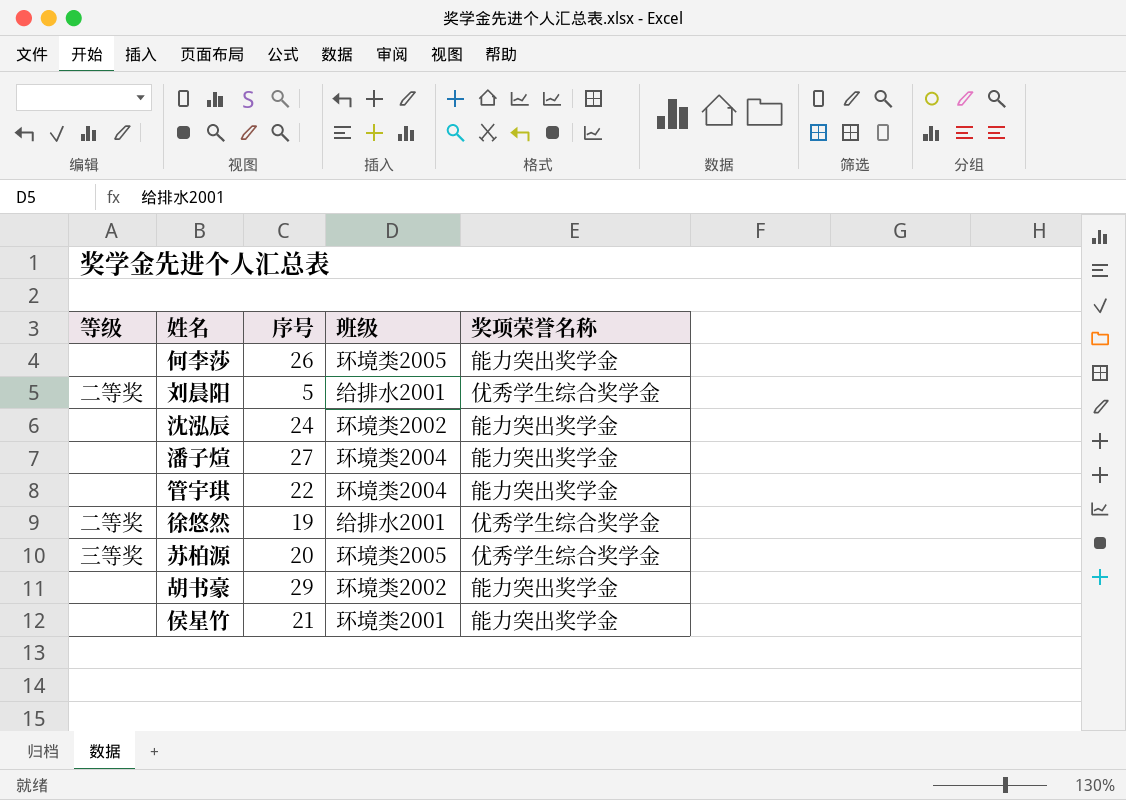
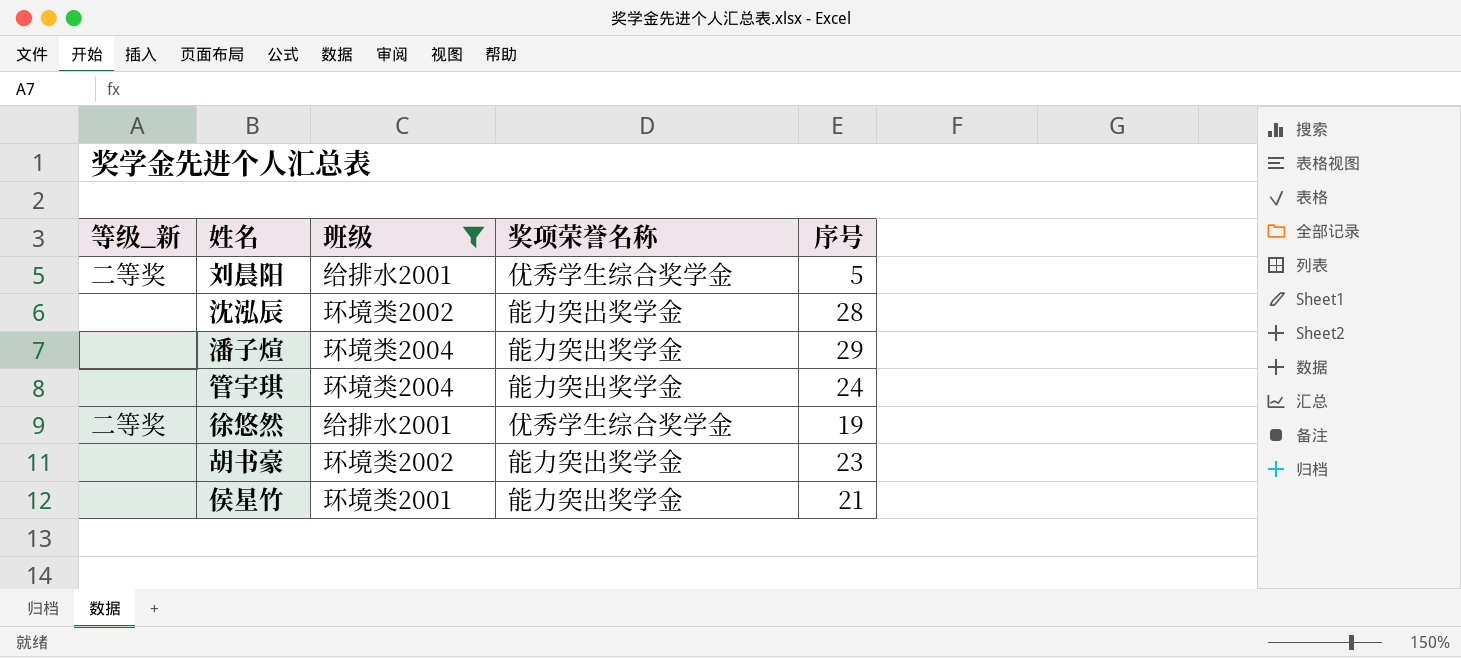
filter: none -> 班级 != 环境类2005
column name: 等级 -> 等级_新
column 序号 | position: 3 -> 5
沈泓辰 | 序号: 24 -> 28
潘子煊 | 序号: 27 -> 29
管宇琪 | 序号: 22 -> 24
胡书豪 | 序号: 29 -> 23

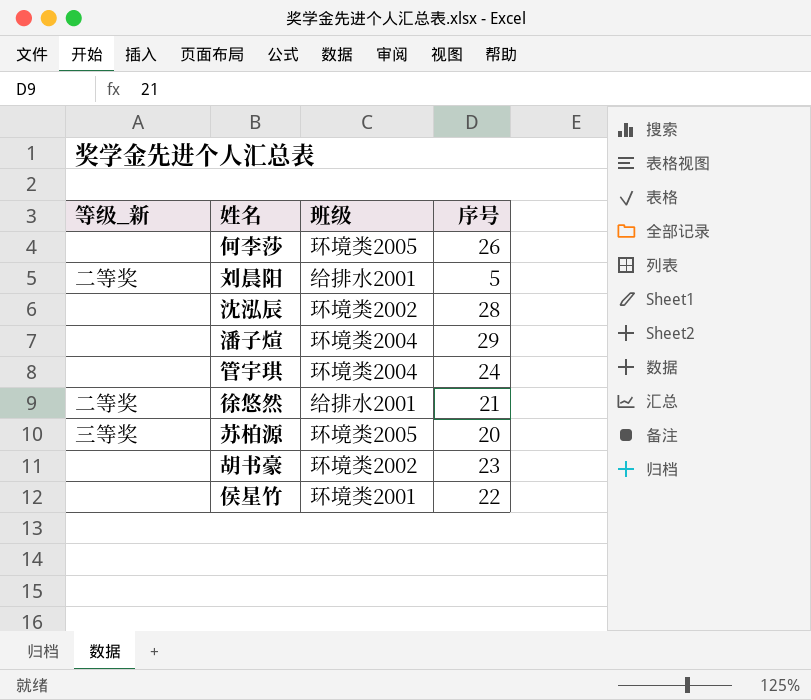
filter: 班级 != 环境类2005 -> none
column 奖项荣誉名称 | position: 4 -> none
徐悠然 | 序号: 19 -> 21
侯星竹 | 序号: 21 -> 22

